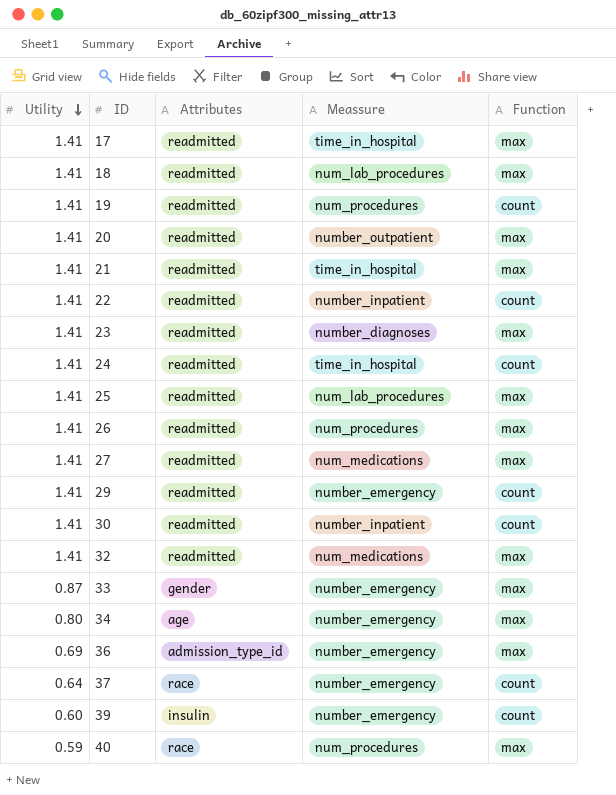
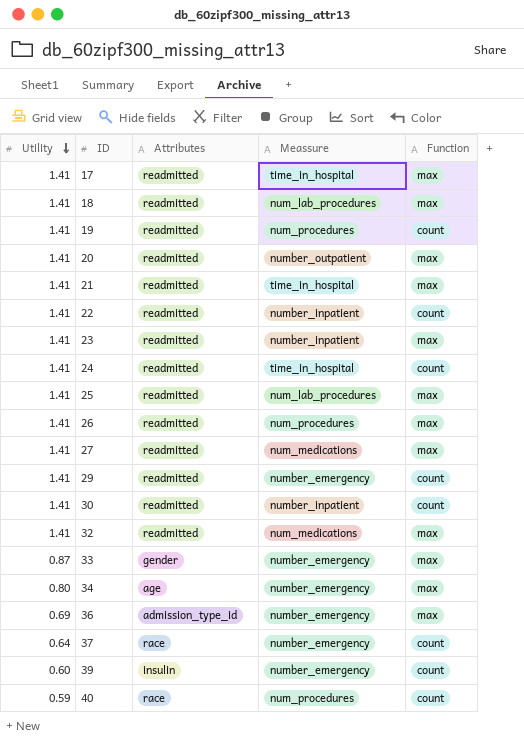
23 | Meassure: number_diagnoses -> number_inpatient
40 | Function: max -> count

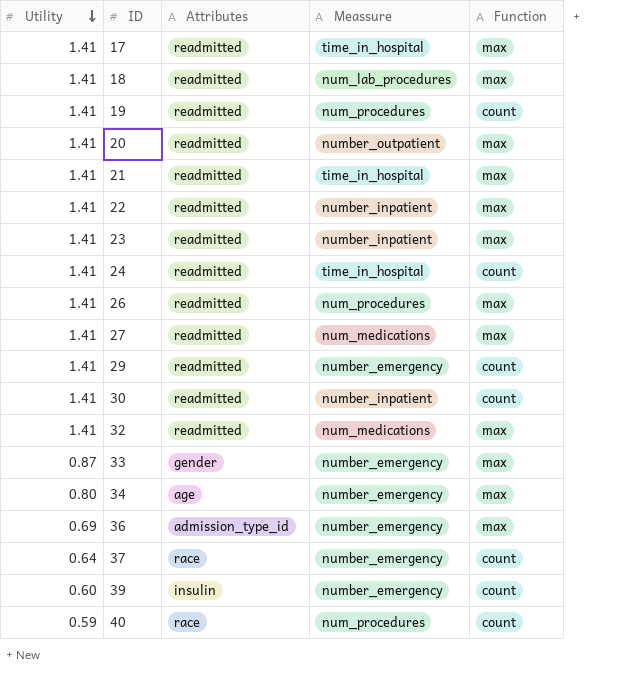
row 25: 1.41 | readmitted | num_lab_procedures | max -> none
22 | Function: count -> max

